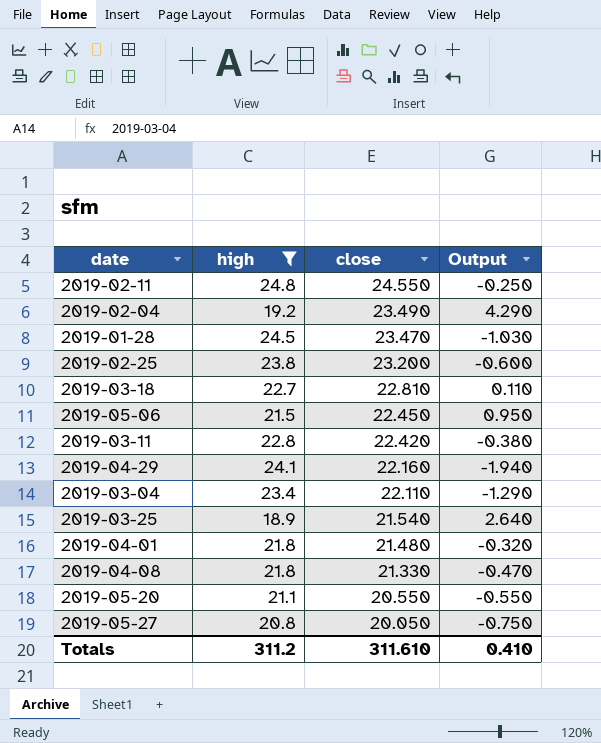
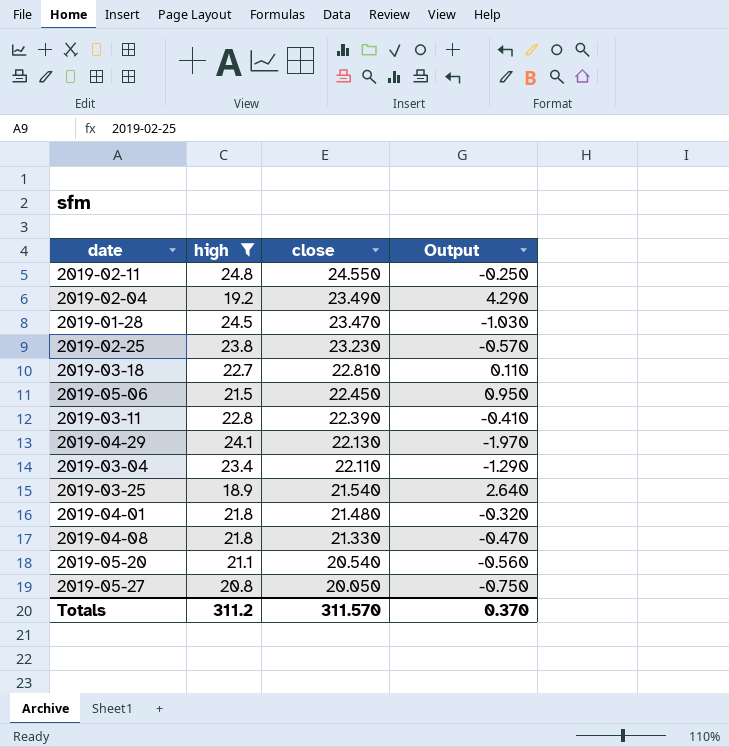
2019-02-25 | close: 23.200 -> 23.230
2019-02-25 | Output: -0.600 -> -0.570
2019-03-11 | close: 22.420 -> 22.390
2019-03-11 | Output: -0.380 -> -0.410
2019-04-29 | close: 22.160 -> 22.130
2019-04-29 | Output: -1.940 -> -1.970
2019-05-20 | close: 20.550 -> 20.540
2019-05-20 | Output: -0.550 -> -0.560
Totals | close: 311.610 -> 311.570
Totals | Output: 0.410 -> 0.370

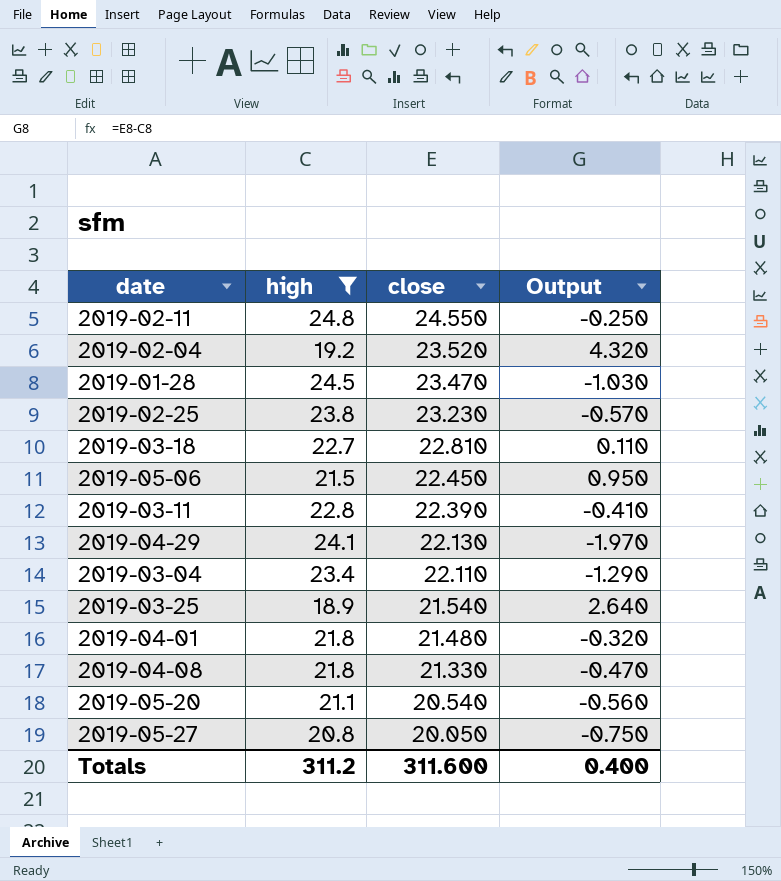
2019-02-04 | close: 23.490 -> 23.520
2019-02-04 | Output: 4.290 -> 4.320
Totals | close: 311.570 -> 311.600
Totals | Output: 0.370 -> 0.400

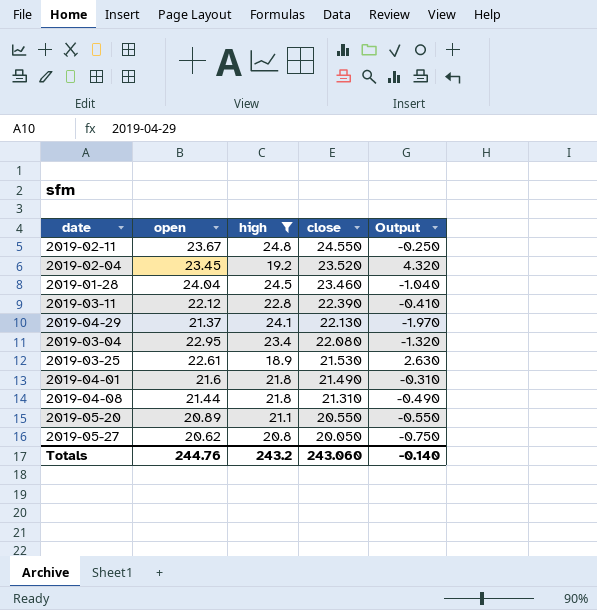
column open | position: none -> 2
row 2019-02-25: 23.8 | 23.230 | -0.570 -> none
row 2019-03-18: 22.7 | 22.810 | 0.110 -> none
row 2019-05-06: 21.5 | 22.450 | 0.950 -> none
2019-01-28 | close: 23.470 -> 23.460
2019-01-28 | Output: -1.030 -> -1.040
2019-03-04 | close: 22.110 -> 22.080
2019-03-04 | Output: -1.290 -> -1.320
2019-03-25 | close: 21.540 -> 21.530
2019-03-25 | Output: 2.640 -> 2.630
2019-04-01 | close: 21.480 -> 21.490
2019-04-01 | Output: -0.320 -> -0.310
2019-04-08 | close: 21.330 -> 21.310
2019-04-08 | Output: -0.470 -> -0.490
2019-05-20 | close: 20.540 -> 20.550
2019-05-20 | Output: -0.560 -> -0.550
Totals | high: 311.2 -> 243.2
Totals | close: 311.600 -> 243.060
Totals | Output: 0.400 -> -0.140

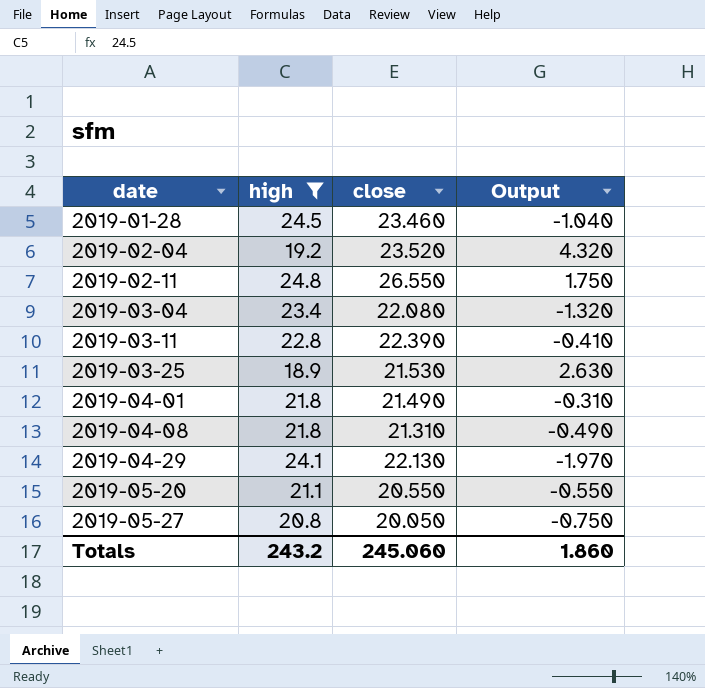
row order: close descending -> date ascending
column open | position: 2 -> none
2019-02-11 | close: 24.550 -> 26.550
2019-02-11 | Output: -0.250 -> 1.750
Totals | close: 243.060 -> 245.060
Totals | Output: -0.140 -> 1.860

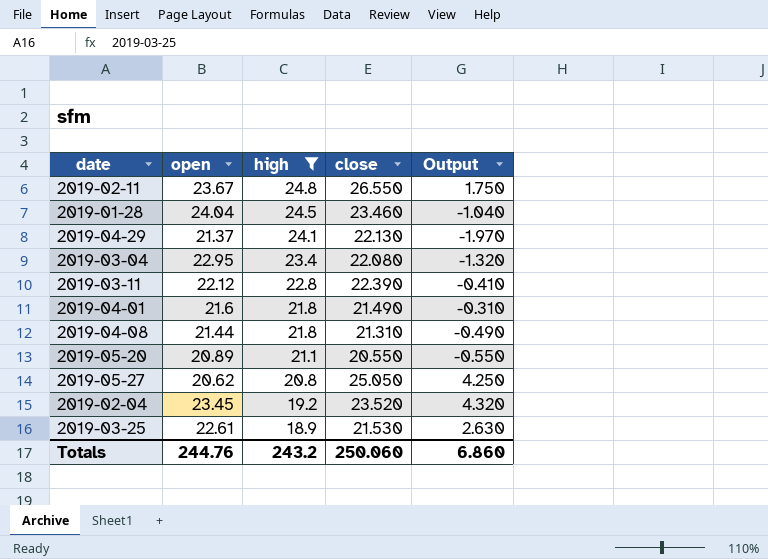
row order: date ascending -> high descending
column open | position: none -> 2
2019-05-27 | close: 20.050 -> 25.050
2019-05-27 | Output: -0.750 -> 4.250
Totals | close: 245.060 -> 250.060
Totals | Output: 1.860 -> 6.860

